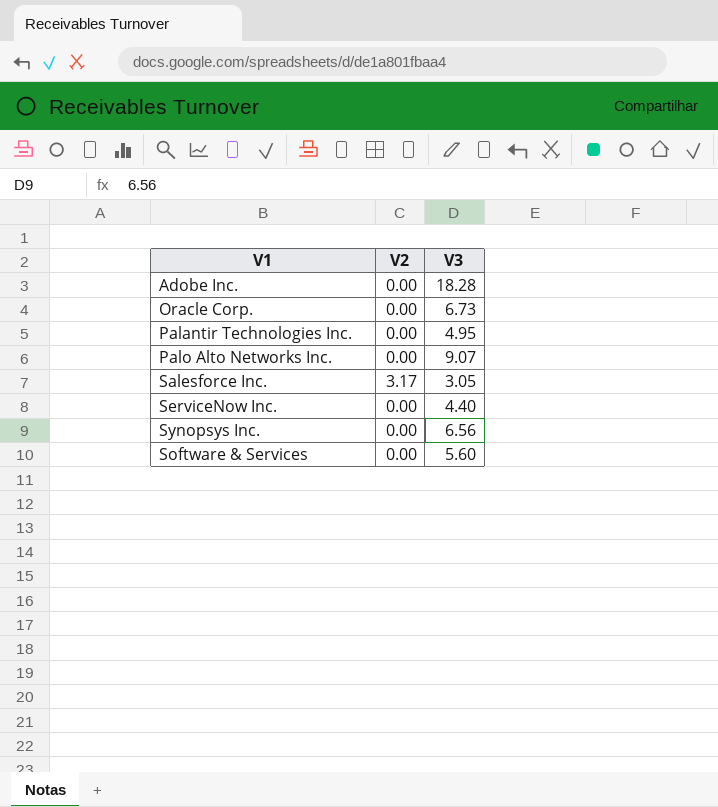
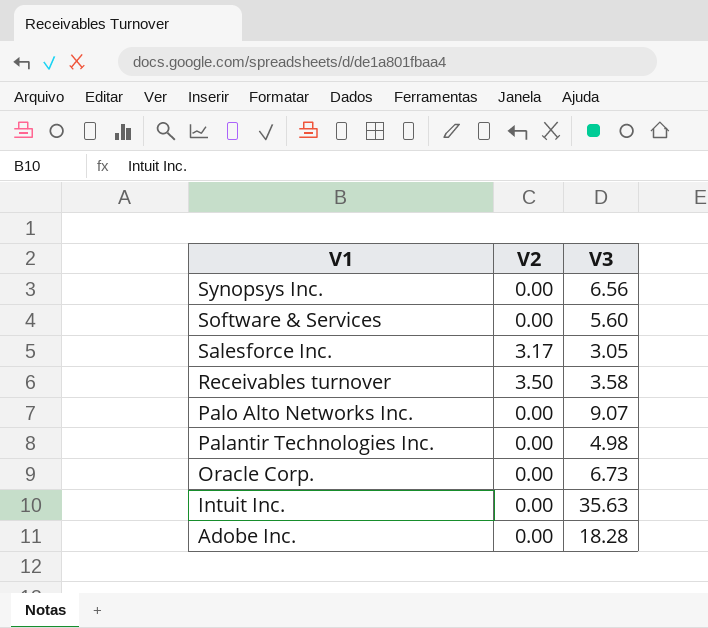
row order: none -> V1 descending
row ServiceNow Inc.: 0.00 | 4.40 -> none
row Receivables turnover: none -> 3.50 | 3.58
Palantir Technologies Inc. | V3: 4.95 -> 4.98
row Intuit Inc.: none -> 0.00 | 35.63

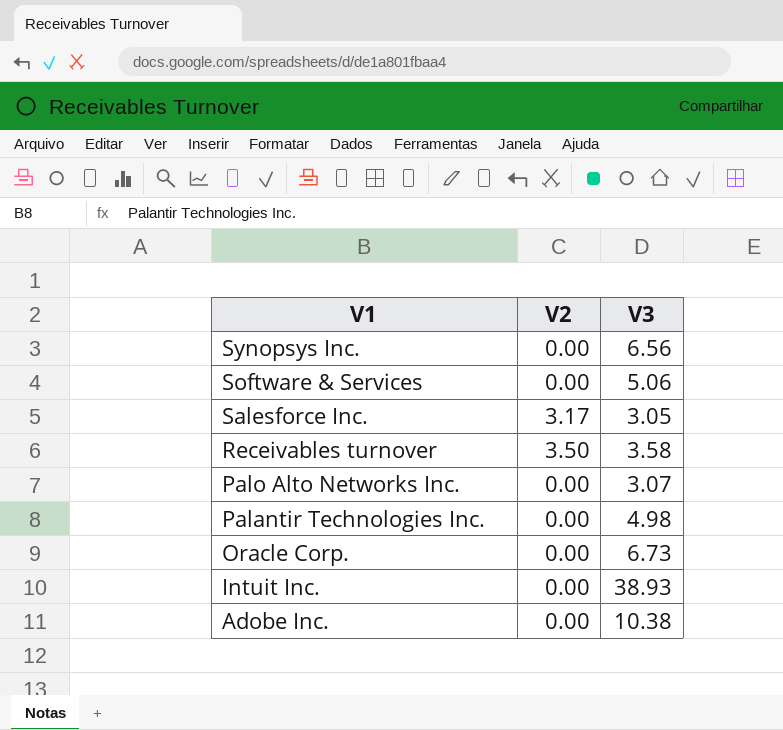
Software & Services | V3: 5.60 -> 5.06
Palo Alto Networks Inc. | V3: 9.07 -> 3.07
Intuit Inc. | V3: 35.63 -> 38.93
Adobe Inc. | V3: 18.28 -> 10.38

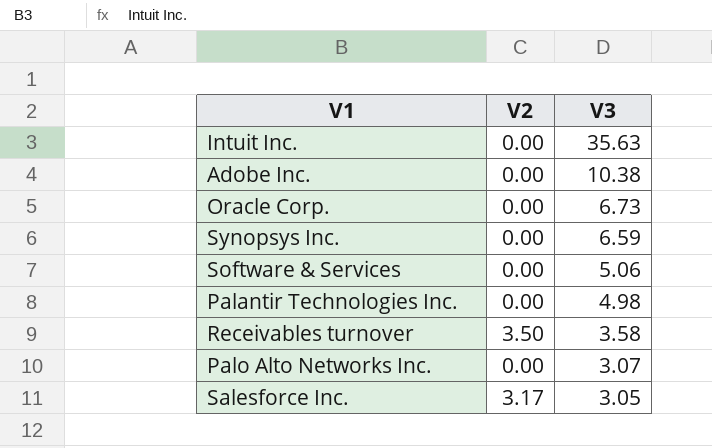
row order: V1 descending -> V3 descending
Intuit Inc. | V3: 38.93 -> 35.63
Synopsys Inc. | V3: 6.56 -> 6.59

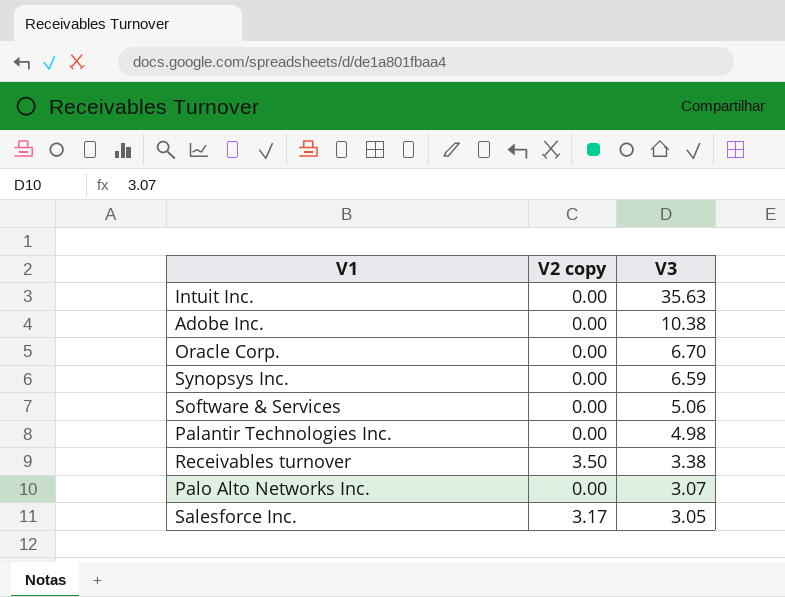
column name: V2 -> V2 copy
Oracle Corp. | V3: 6.73 -> 6.70
Receivables turnover | V3: 3.58 -> 3.38

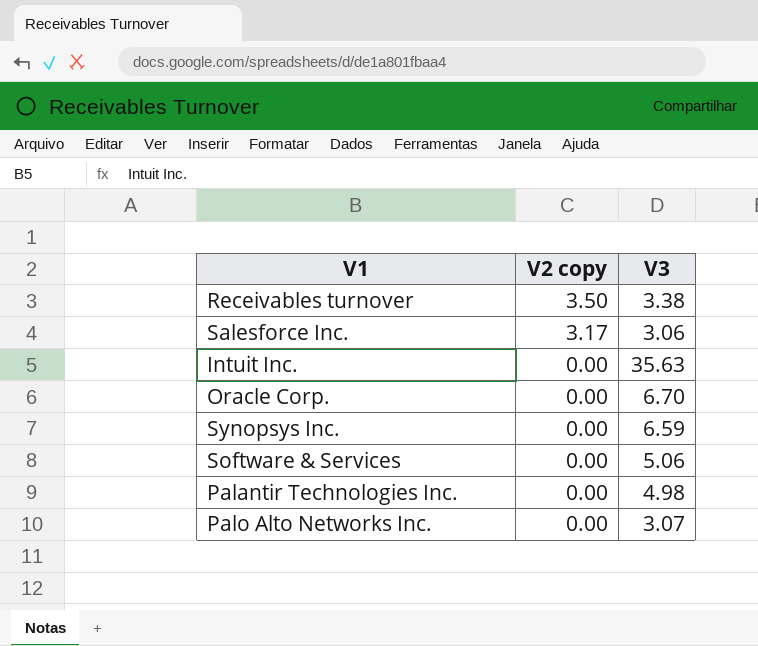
row order: V3 descending -> V2 copy descending
row Adobe Inc.: 0.00 | 10.38 -> none
Salesforce Inc. | V3: 3.05 -> 3.06

